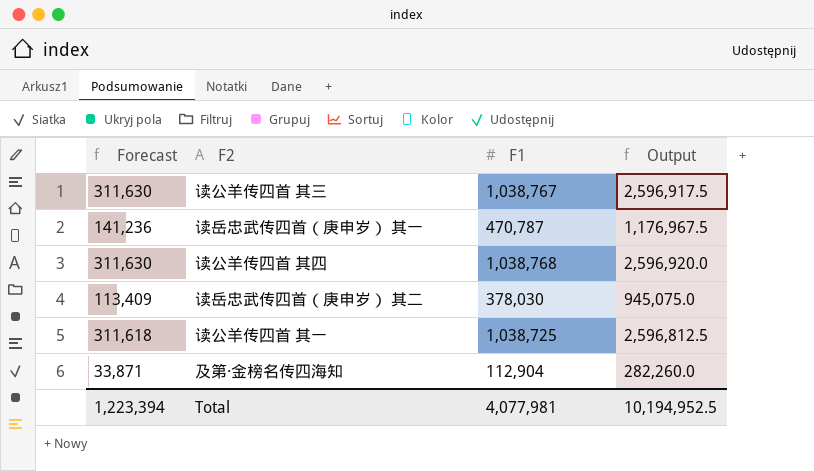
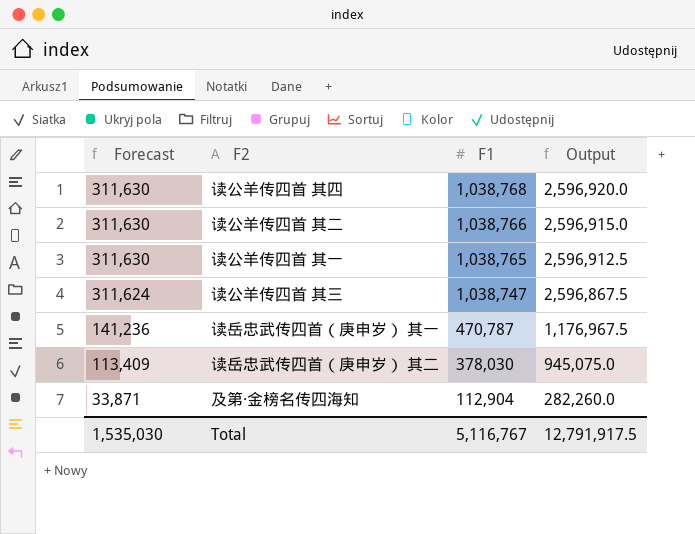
row order: none -> Forecast descending
row 读公羊传四首 其二: none -> 311,630 | 1,038,766 | 2,596,915.0
读公羊传四首 其一 | Forecast: 311,618 -> 311,630
读公羊传四首 其一 | F1: 1,038,725 -> 1,038,765
读公羊传四首 其一 | Output: 2,596,812.5 -> 2,596,912.5
读公羊传四首 其三 | Forecast: 311,630 -> 311,624
读公羊传四首 其三 | F1: 1,038,767 -> 1,038,747
读公羊传四首 其三 | Output: 2,596,917.5 -> 2,596,867.5
Total | Forecast: 1,223,394 -> 1,535,030
Total | F1: 4,077,981 -> 5,116,767
Total | Output: 10,194,952.5 -> 12,791,917.5

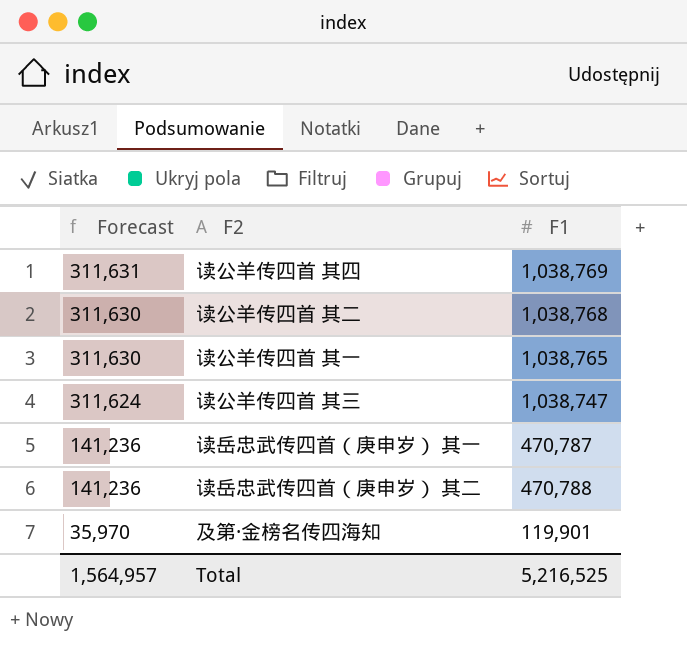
column Output | formula: [F1] * 2.5 -> none
读公羊传四首 其四 | Forecast: 311,630 -> 311,631
读公羊传四首 其四 | F1: 1,038,768 -> 1,038,769
读公羊传四首 其二 | F1: 1,038,766 -> 1,038,768
读岳忠武传四首（庚申岁） 其二 | Forecast: 113,409 -> 141,236
读岳忠武传四首（庚申岁） 其二 | F1: 378,030 -> 470,788
及第·金榜名传四海知 | Forecast: 33,871 -> 35,970
及第·金榜名传四海知 | F1: 112,904 -> 119,901
Total | Forecast: 1,535,030 -> 1,564,957
Total | F1: 5,116,767 -> 5,216,525

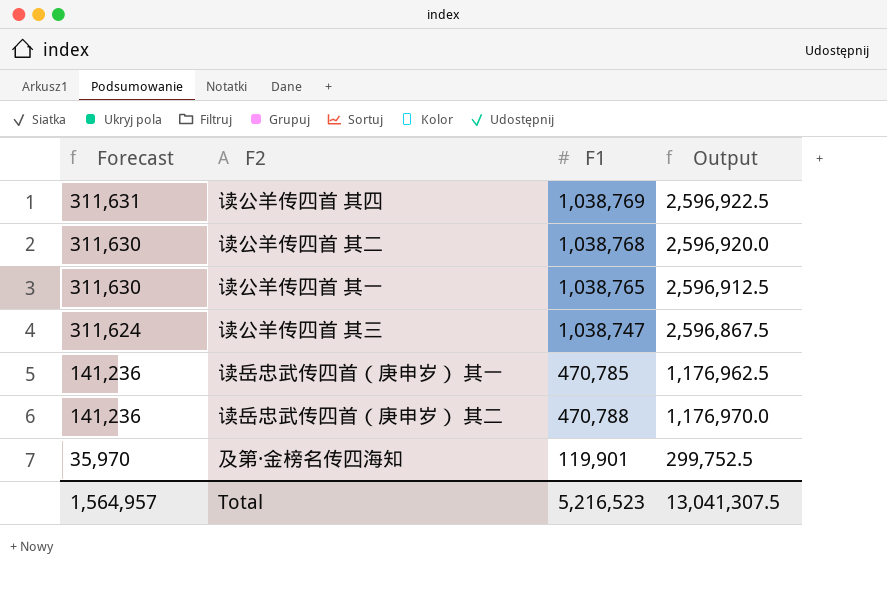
column Output | formula: none -> [F1] * 2.5
读岳忠武传四首（庚申岁） 其一 | F1: 470,787 -> 470,785
Total | F1: 5,216,525 -> 5,216,523

